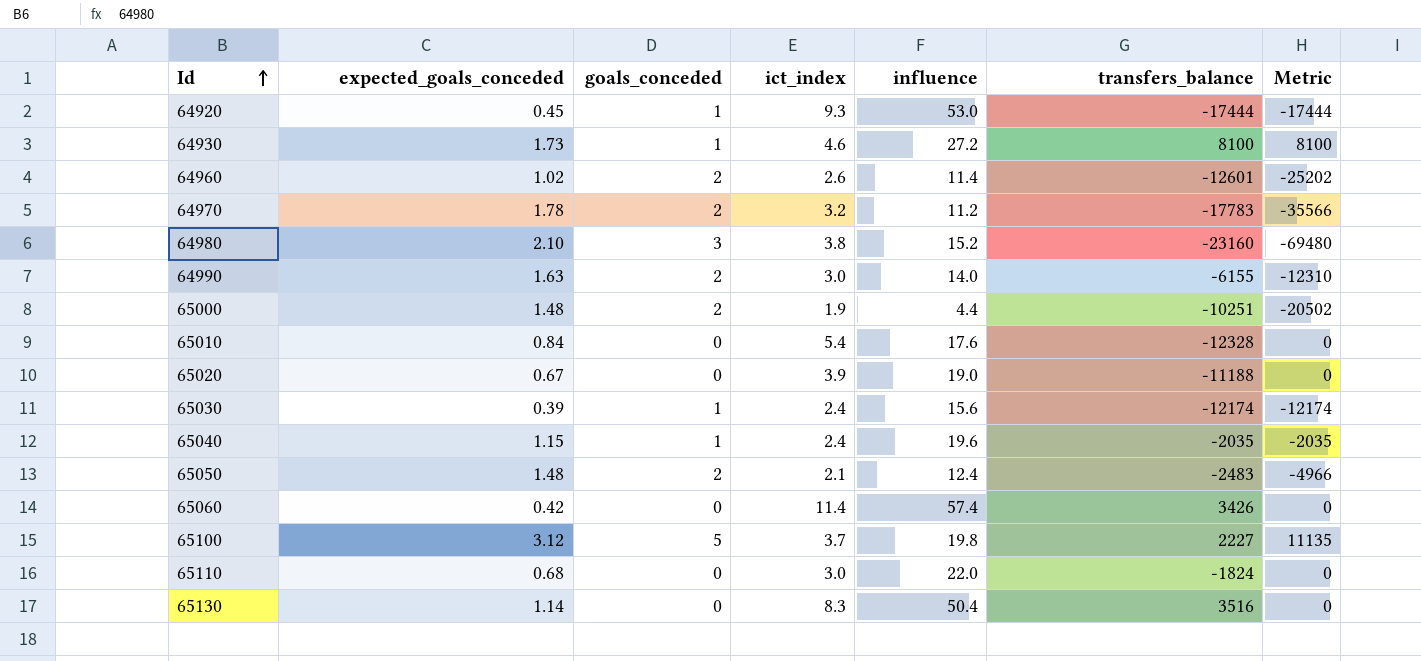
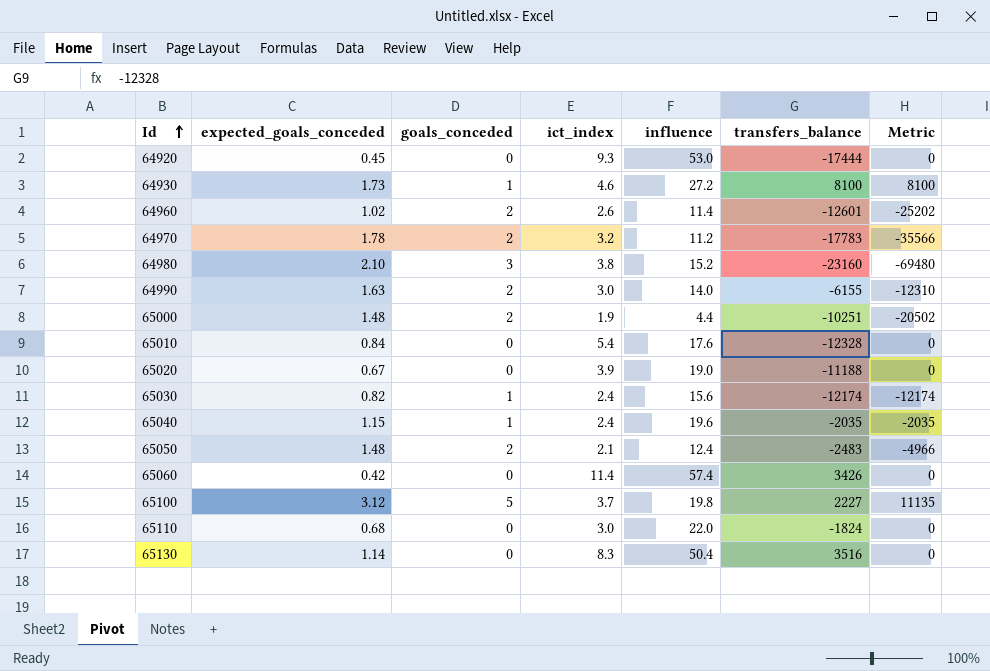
64920 | goals_conceded: 1 -> 0
64920 | Metric: -17444 -> 0
65030 | expected_goals_conceded: 0.39 -> 0.82

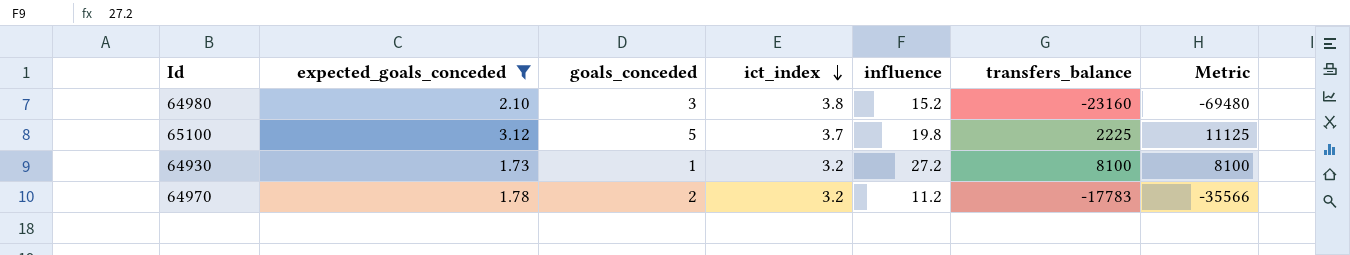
filter: none -> expected_goals_conceded >= 1.73
row order: Id ascending -> ict_index descending
65100 | transfers_balance: 2227 -> 2225
65100 | Metric: 11135 -> 11125
64930 | ict_index: 4.6 -> 3.2

